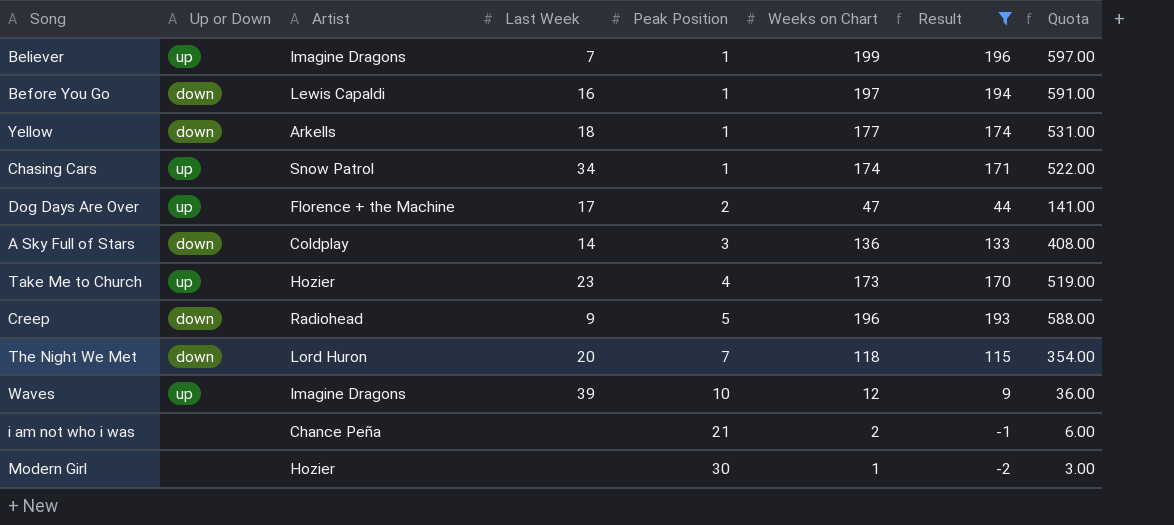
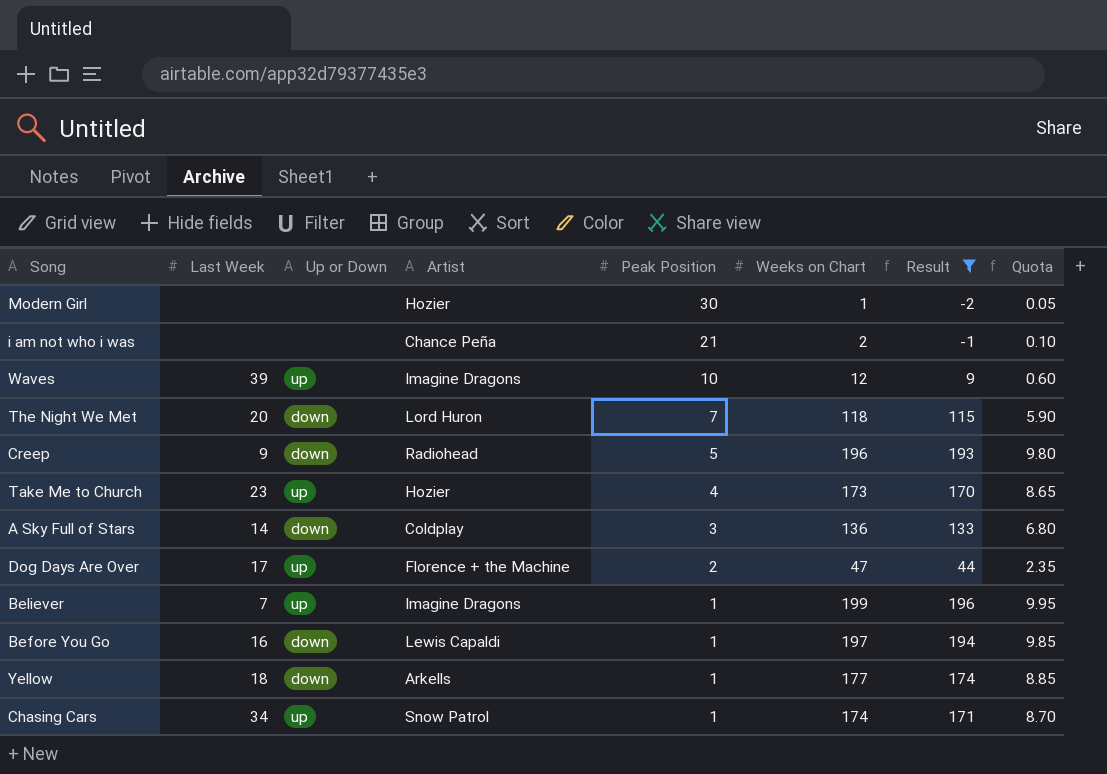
row order: Peak Position ascending -> Peak Position descending
column Last Week | position: 4 -> 2
column Quota | formula: [Weeks on Chart] * 3 -> [Weeks on Chart] * 0.05

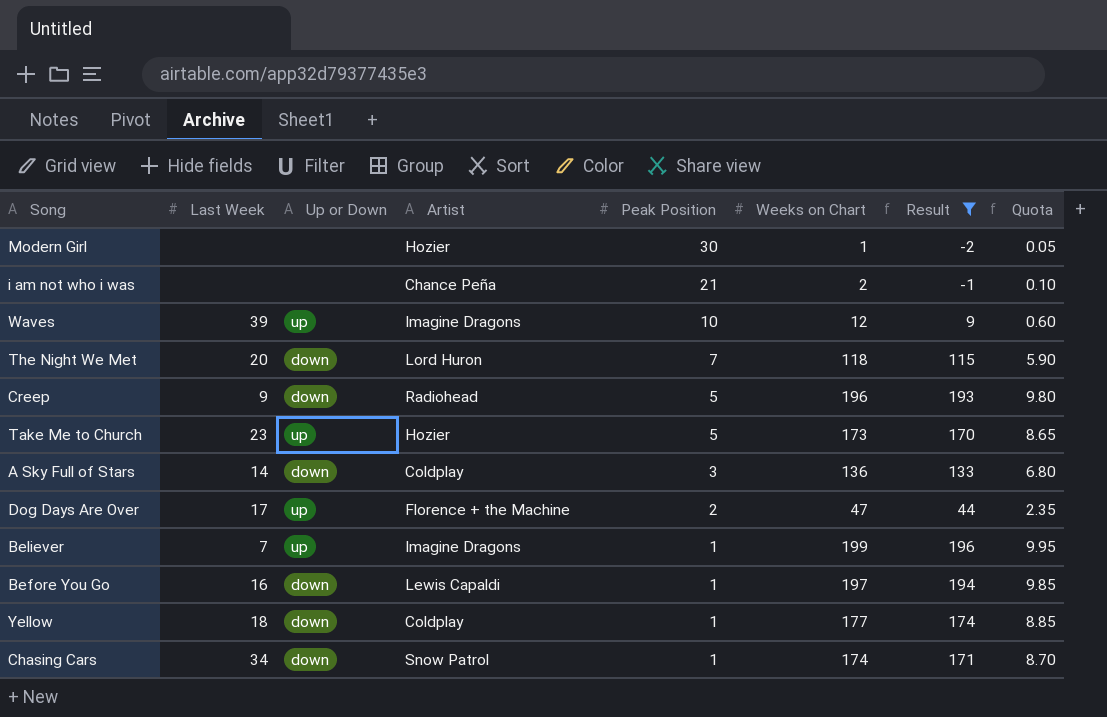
Take Me to Church | Peak Position: 4 -> 5
Yellow | Artist: Arkells -> Coldplay
Chasing Cars | Up or Down: up -> down

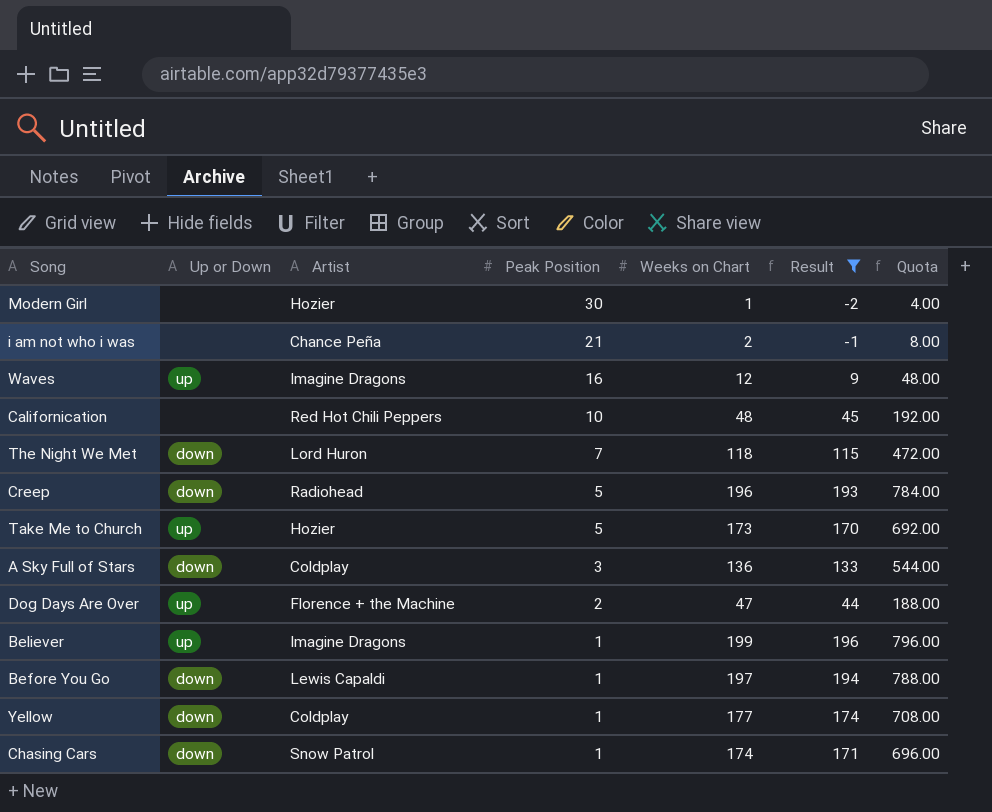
column Last Week | position: 2 -> none
column Quota | formula: [Weeks on Chart] * 0.05 -> [Weeks on Chart] * 4
Waves | Peak Position: 10 -> 16
row Californication: none -> none | Red Hot Chili Peppers | 10 | 48 | 45 | 192.00

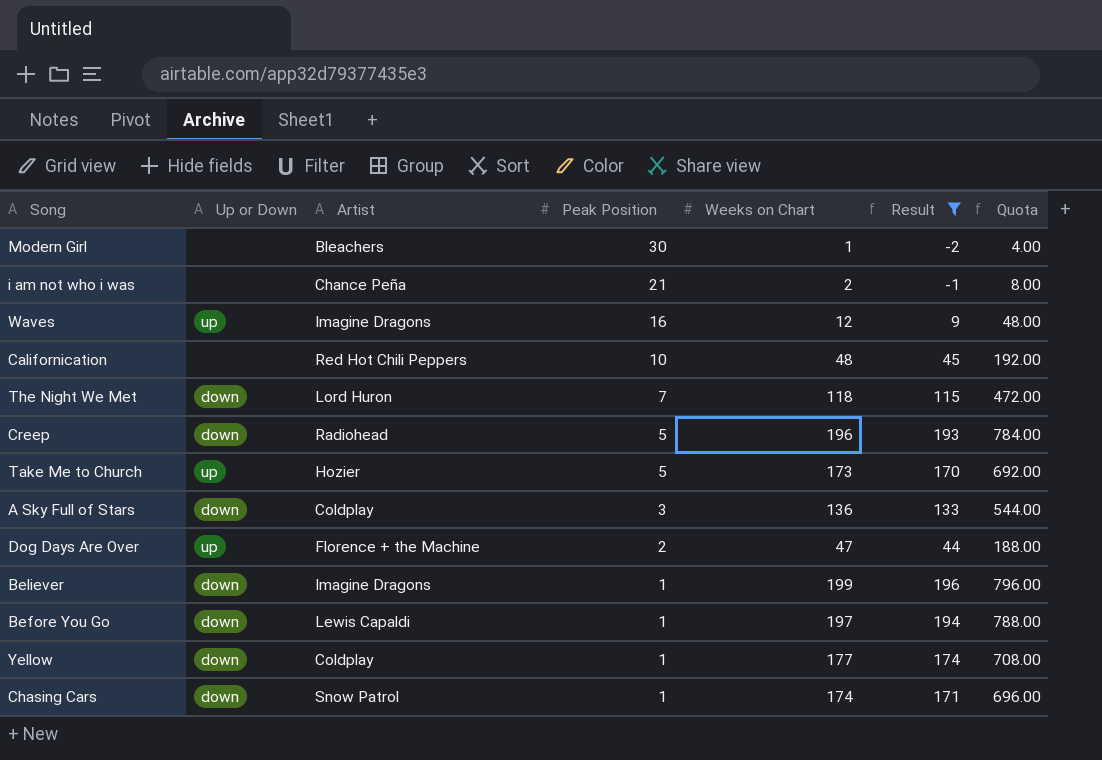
Modern Girl | Artist: Hozier -> Bleachers
Believer | Up or Down: up -> down

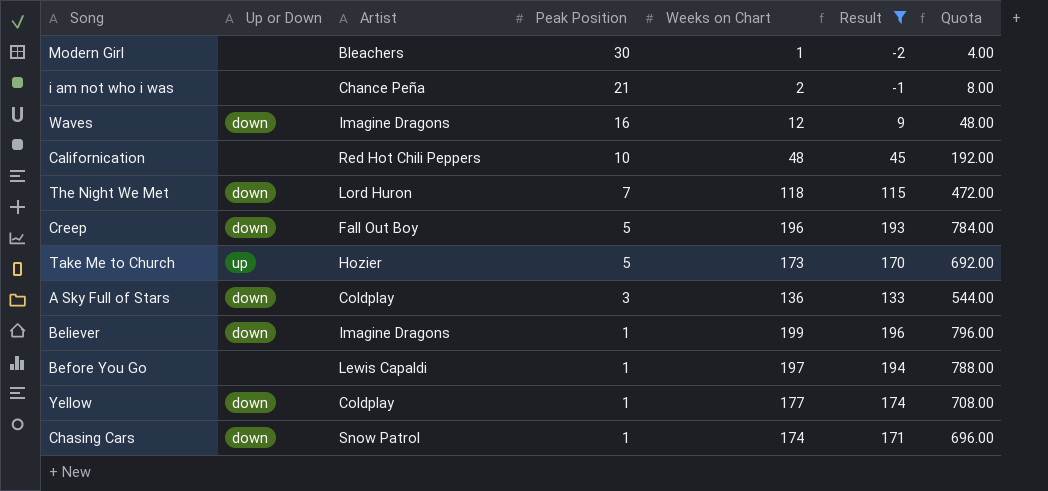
row Dog Days Are Over: up | Florence + the Machine | 2 | 47 | 44 | 188.00 -> none
Waves | Up or Down: up -> down
Creep | Artist: Radiohead -> Fall Out Boy
Before You Go | Up or Down: down -> none

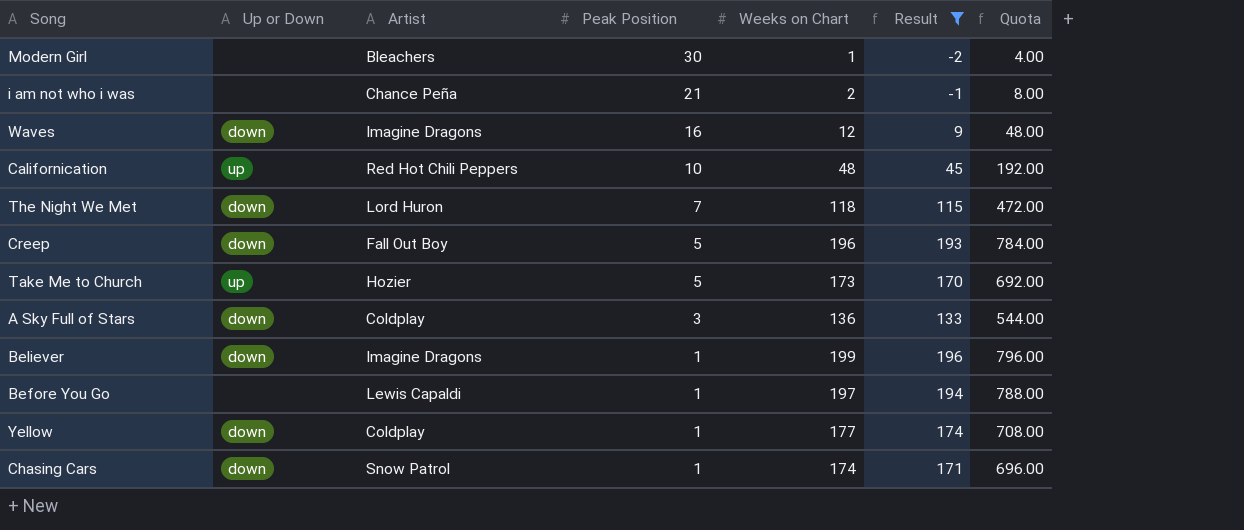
Californication | Up or Down: none -> up

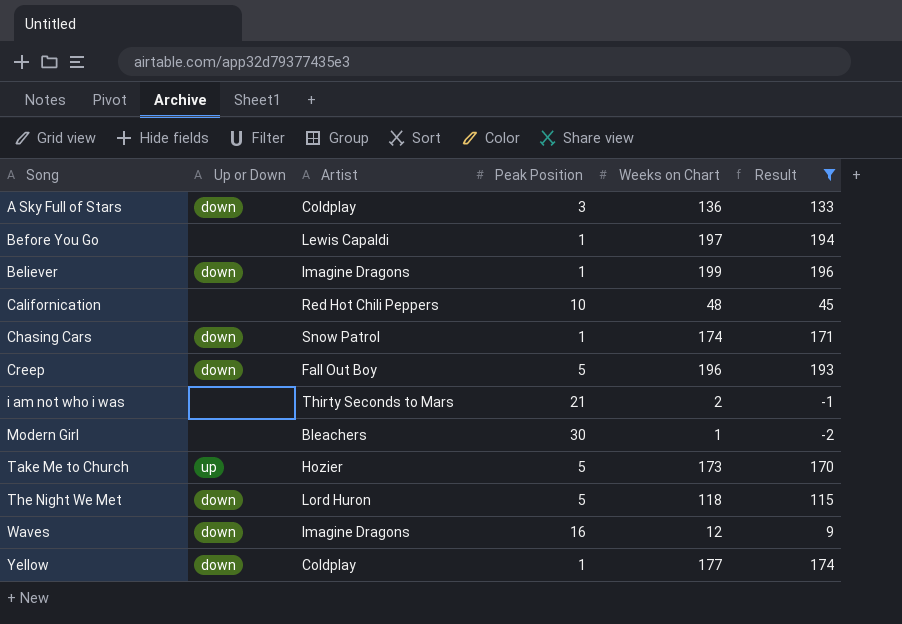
row order: Peak Position descending -> Song ascending
column Quota | formula: [Weeks on Chart] * 4 -> none
Californication | Up or Down: up -> none
i am not who i was | Artist: Chance Peña -> Thirty Seconds to Mars
The Night We Met | Peak Position: 7 -> 5

